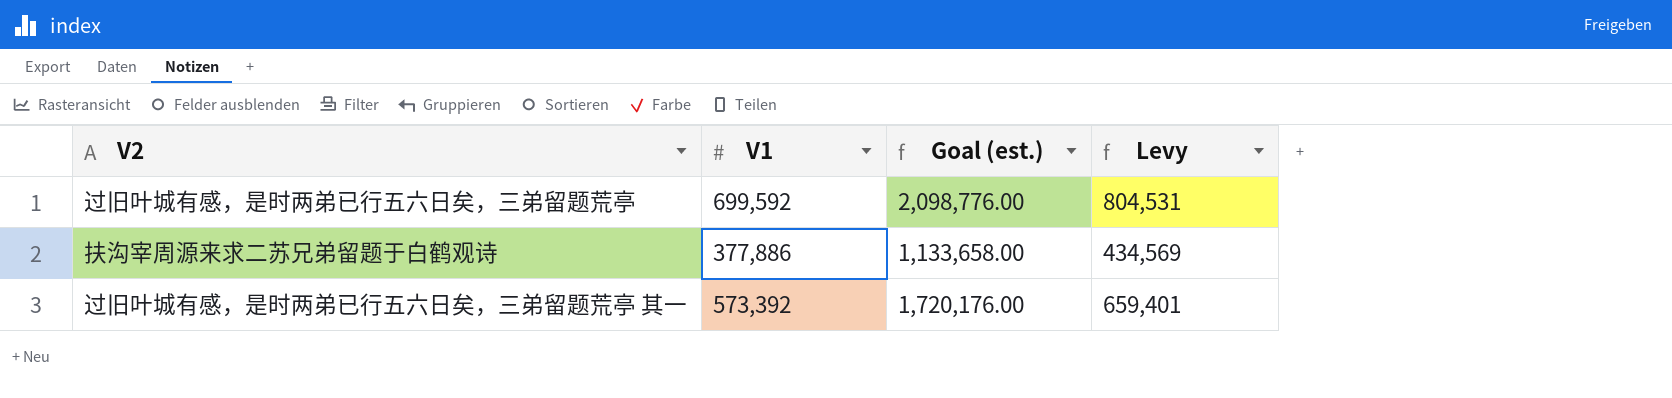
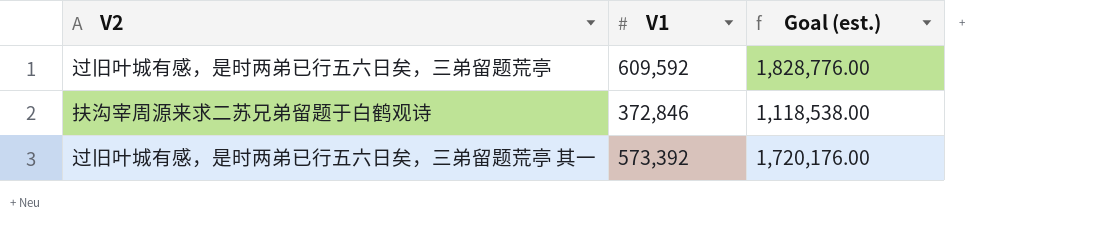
column Levy | formula: [V1] * 1.15 -> none
过旧叶城有感，是时两弟已行五六日矣，三弟留题荒亭 | V1: 699,592 -> 609,592
过旧叶城有感，是时两弟已行五六日矣，三弟留题荒亭 | Goal (est.): 2,098,776.00 -> 1,828,776.00
扶沟宰周源来求二苏兄弟留题于白鹤观诗 | V1: 377,886 -> 372,846
扶沟宰周源来求二苏兄弟留题于白鹤观诗 | Goal (est.): 1,133,658.00 -> 1,118,538.00

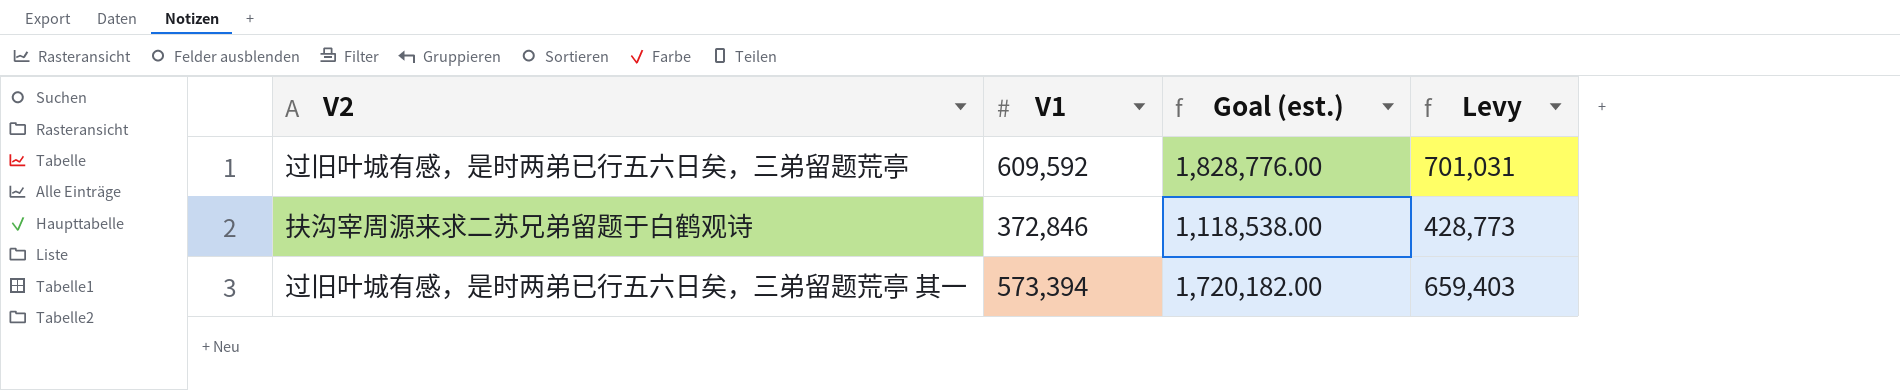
column Levy | formula: none -> [V1] * 1.15
过旧叶城有感，是时两弟已行五六日矣，三弟留题荒亭 其一 | V1: 573,392 -> 573,394
过旧叶城有感，是时两弟已行五六日矣，三弟留题荒亭 其一 | Goal (est.): 1,720,176.00 -> 1,720,182.00

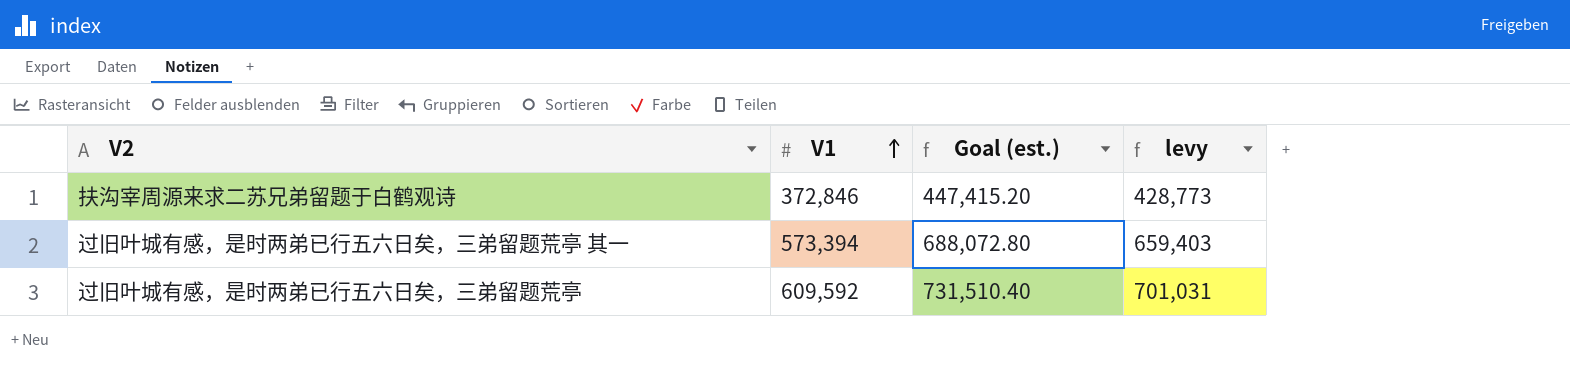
row order: none -> V1 ascending
column Goal (est.) | formula: [V1] * 3 -> [V1] * 1.2
column name: Levy -> levy

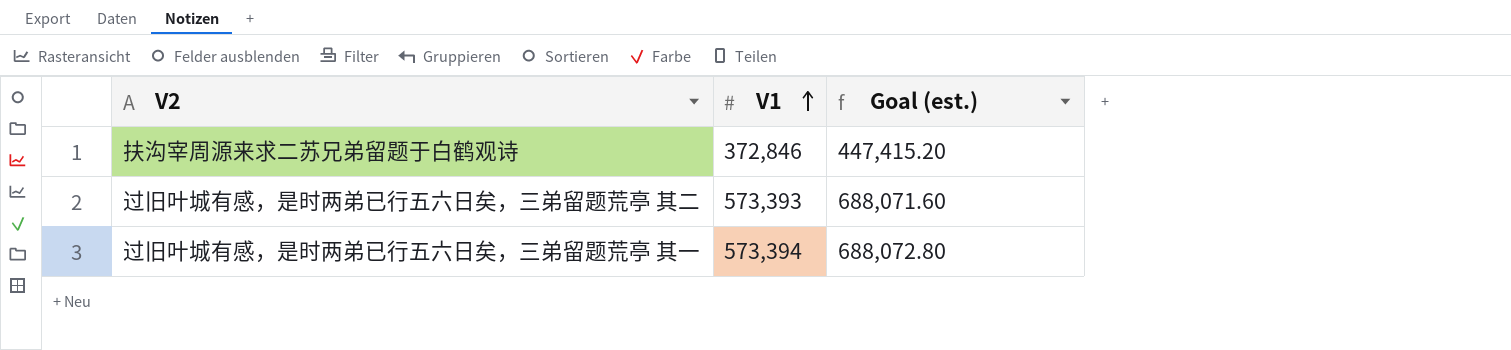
column levy | formula: [V1] * 1.15 -> none
row 过旧叶城有感，是时两弟已行五六日矣，三弟留题荒亭: 609,592 | 731,510.40 | 701,031 -> none
row 过旧叶城有感，是时两弟已行五六日矣，三弟留题荒亭 其二: none -> 573,393 | 688,071.60

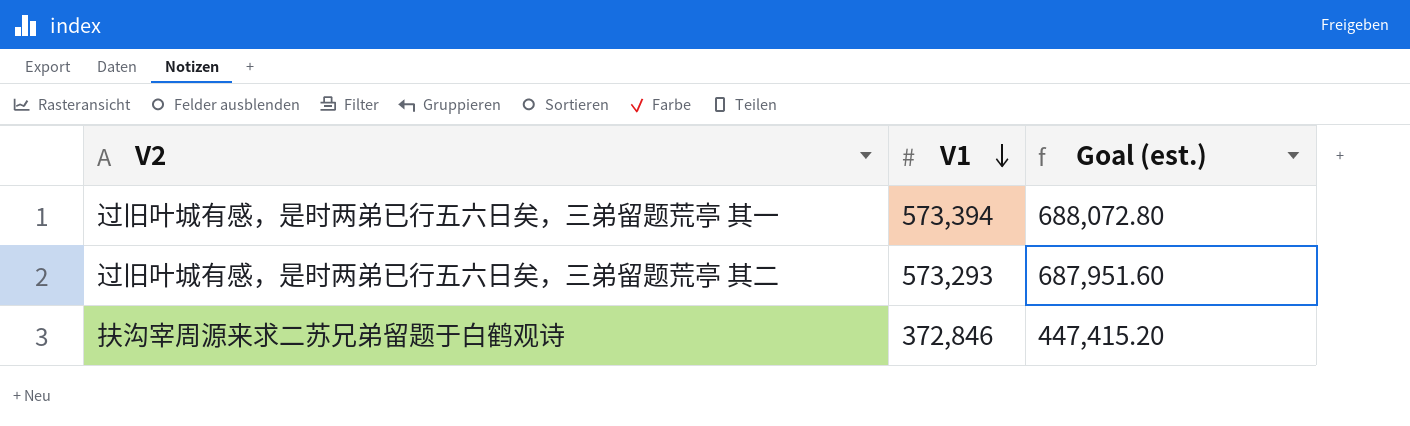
row order: V1 ascending -> V1 descending
过旧叶城有感，是时两弟已行五六日矣，三弟留题荒亭 其二 | V1: 573,393 -> 573,293
过旧叶城有感，是时两弟已行五六日矣，三弟留题荒亭 其二 | Goal (est.): 688,071.60 -> 687,951.60

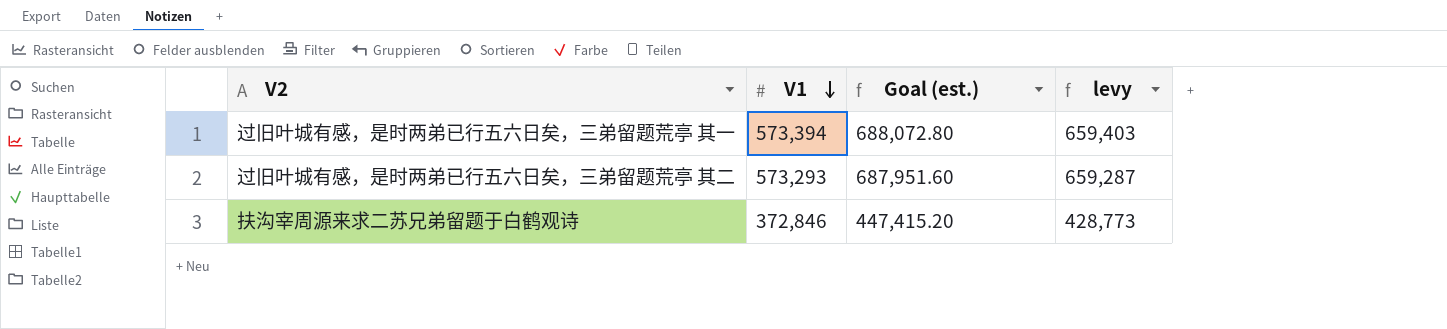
column levy | formula: none -> [V1] * 1.15

